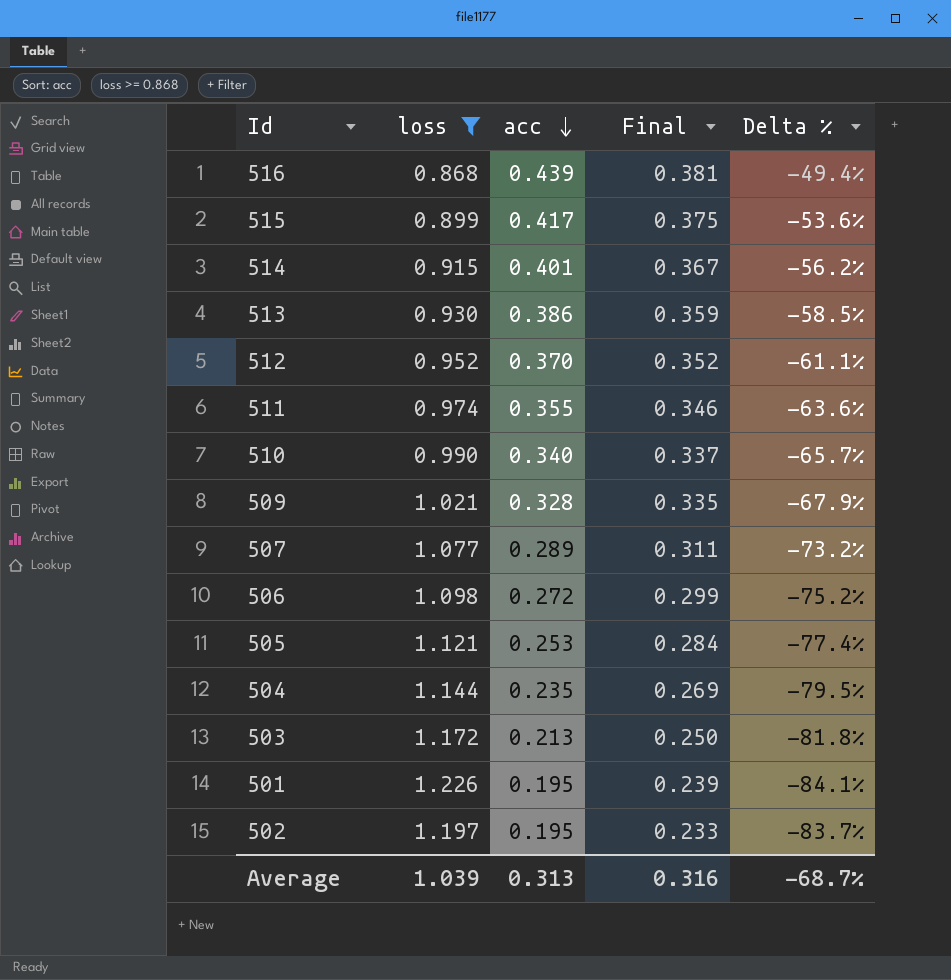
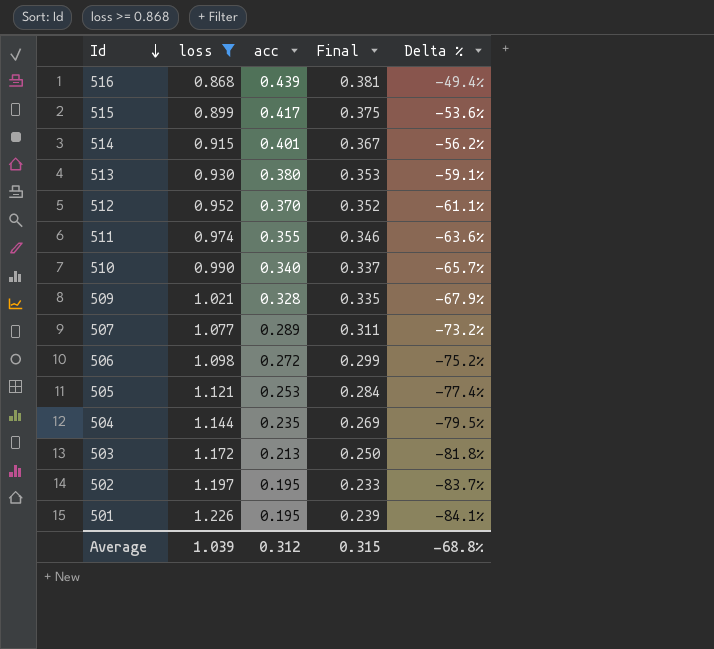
row order: acc descending -> Id descending
513 | acc: 0.386 -> 0.380
513 | Final: 0.359 -> 0.353
513 | Delta %: -58.5% -> -59.1%
Average | acc: 0.313 -> 0.312
Average | Final: 0.316 -> 0.315
Average | Delta %: -68.7% -> -68.8%

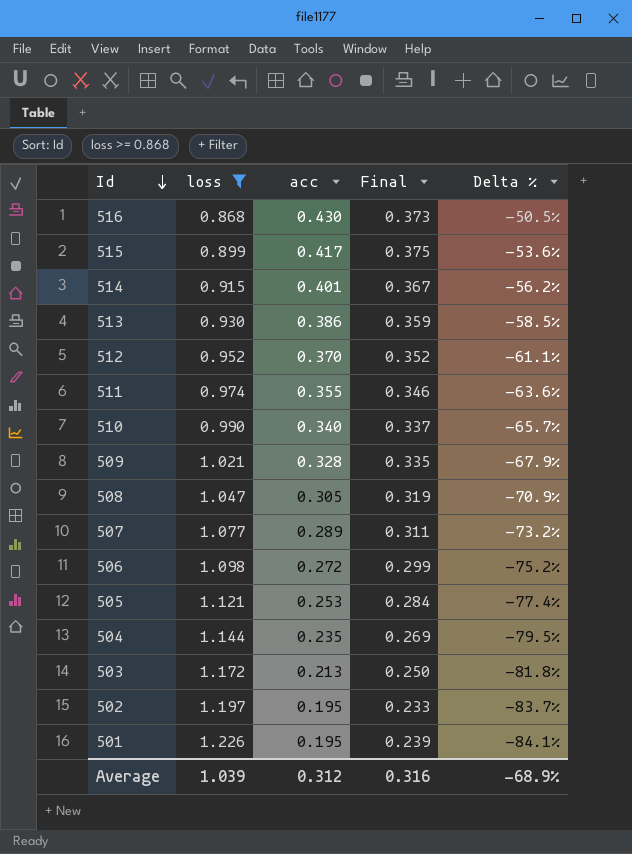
516 | acc: 0.439 -> 0.430
516 | Final: 0.381 -> 0.373
516 | Delta %: -49.4% -> -50.5%
513 | acc: 0.380 -> 0.386
513 | Final: 0.353 -> 0.359
513 | Delta %: -59.1% -> -58.5%
row 508: none -> 1.047 | 0.305 | 0.319 | -70.9%
Average | Final: 0.315 -> 0.316
Average | Delta %: -68.8% -> -68.9%

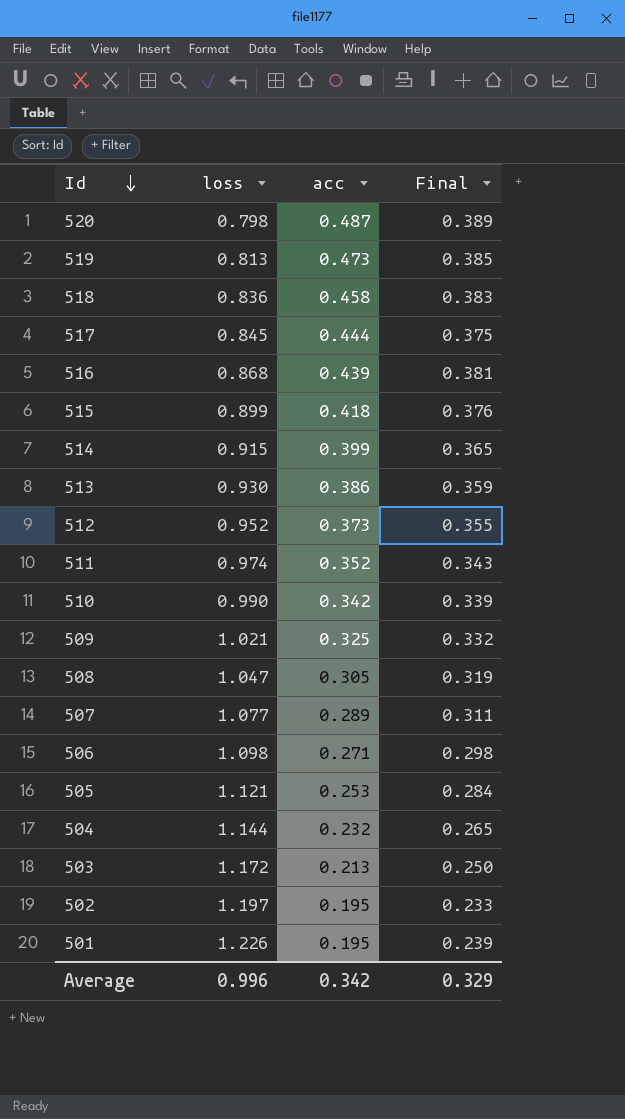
filter: loss >= 0.868 -> none
column Delta % | formula: ([acc] - [loss]) / [loss] -> none
516 | acc: 0.430 -> 0.439
516 | Final: 0.373 -> 0.381
515 | acc: 0.417 -> 0.418
515 | Final: 0.375 -> 0.376
514 | acc: 0.401 -> 0.399
514 | Final: 0.367 -> 0.365
512 | acc: 0.370 -> 0.373
512 | Final: 0.352 -> 0.355
511 | acc: 0.355 -> 0.352
511 | Final: 0.346 -> 0.343
510 | acc: 0.340 -> 0.342
510 | Final: 0.337 -> 0.339
509 | acc: 0.328 -> 0.325
509 | Final: 0.335 -> 0.332
506 | acc: 0.272 -> 0.271
506 | Final: 0.299 -> 0.298
504 | acc: 0.235 -> 0.232
504 | Final: 0.269 -> 0.265
Average | loss: 1.039 -> 0.996
Average | acc: 0.312 -> 0.342
Average | Final: 0.316 -> 0.329

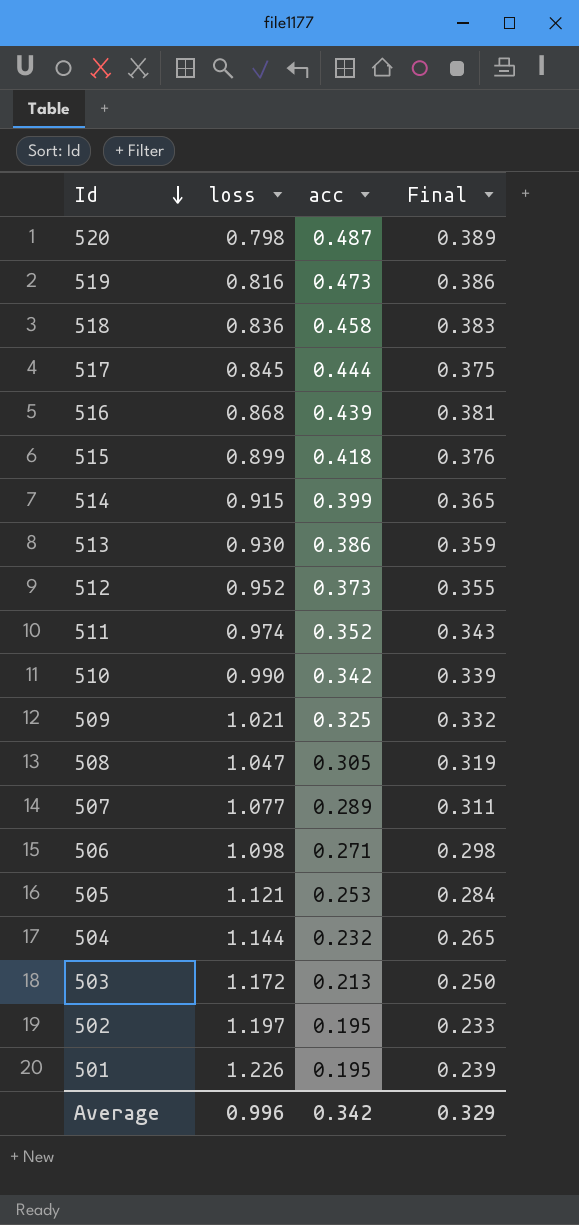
519 | loss: 0.813 -> 0.816
519 | Final: 0.385 -> 0.386

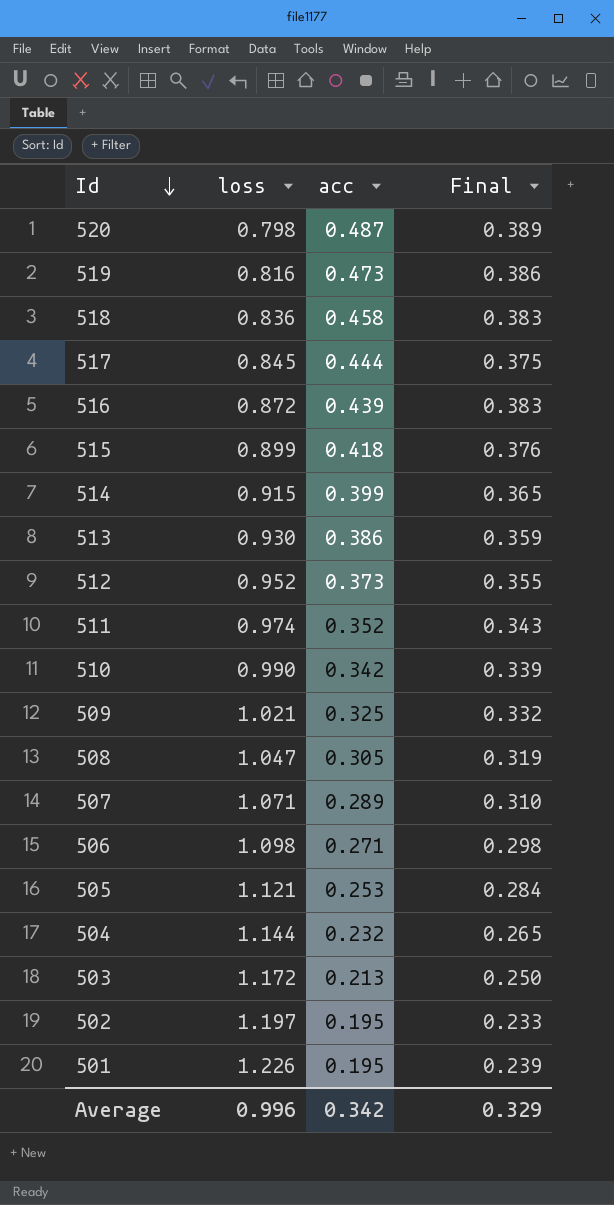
516 | loss: 0.868 -> 0.872
516 | Final: 0.381 -> 0.383
507 | loss: 1.077 -> 1.071
507 | Final: 0.311 -> 0.310

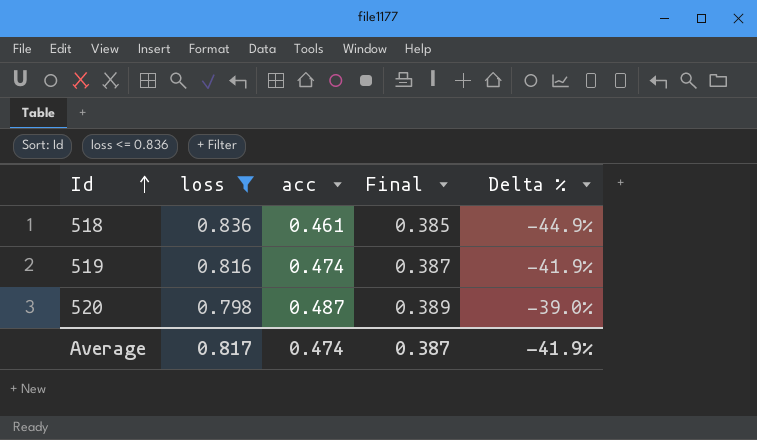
filter: none -> loss <= 0.836
row order: Id descending -> Id ascending
column Delta % | formula: none -> ([acc] - [loss]) / [loss]
518 | acc: 0.458 -> 0.461
518 | Final: 0.383 -> 0.385
519 | acc: 0.473 -> 0.474
519 | Final: 0.386 -> 0.387
Average | loss: 0.996 -> 0.817
Average | acc: 0.342 -> 0.474
Average | Final: 0.329 -> 0.387

